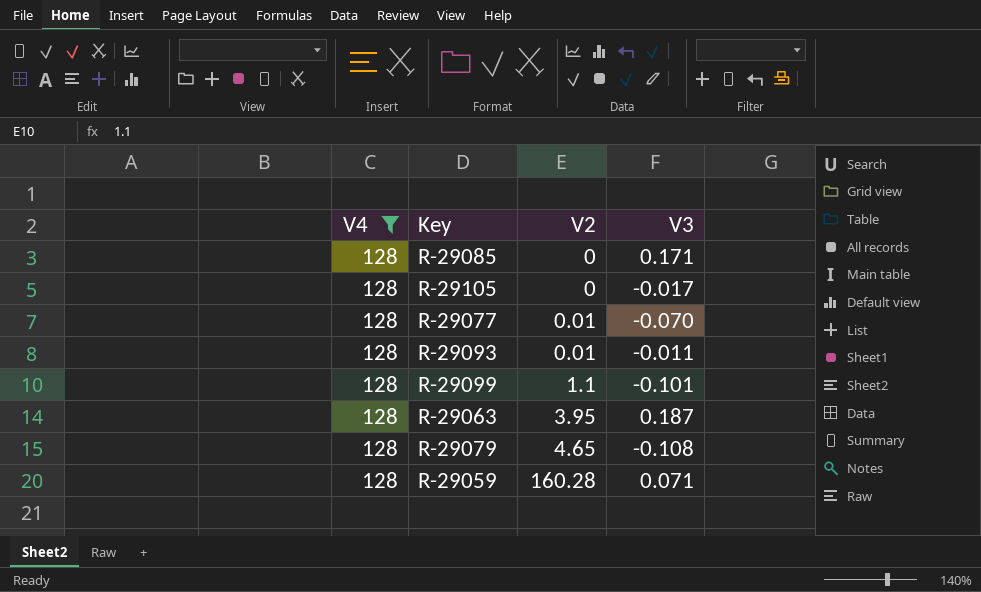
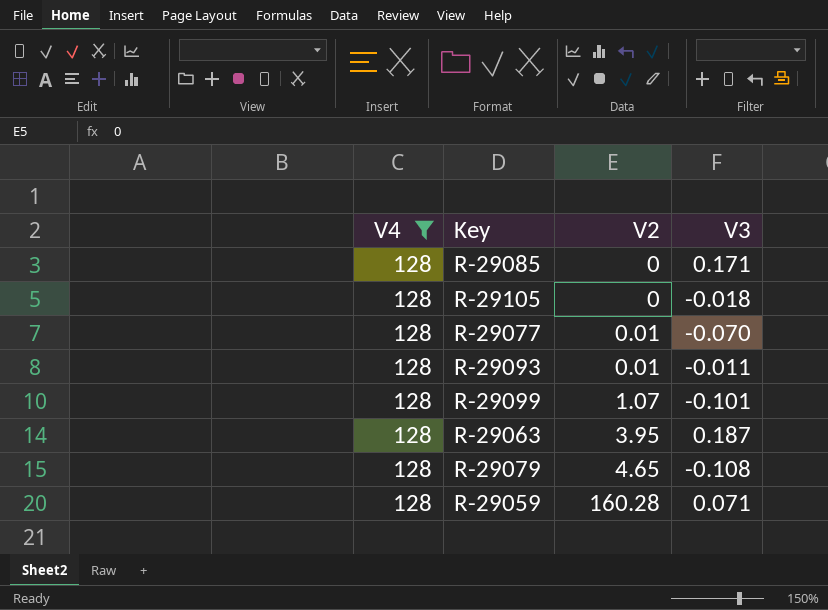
R-29105 | V3: -0.017 -> -0.018
R-29099 | V2: 1.1 -> 1.07

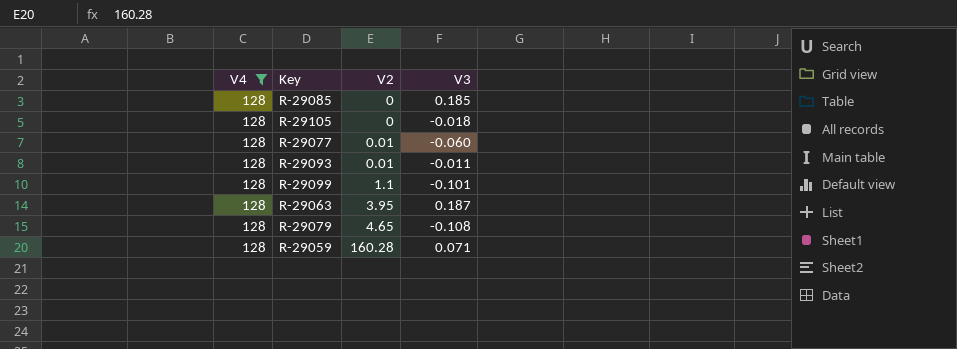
R-29085 | V3: 0.171 -> 0.185
R-29077 | V3: -0.070 -> -0.060
R-29099 | V2: 1.07 -> 1.1

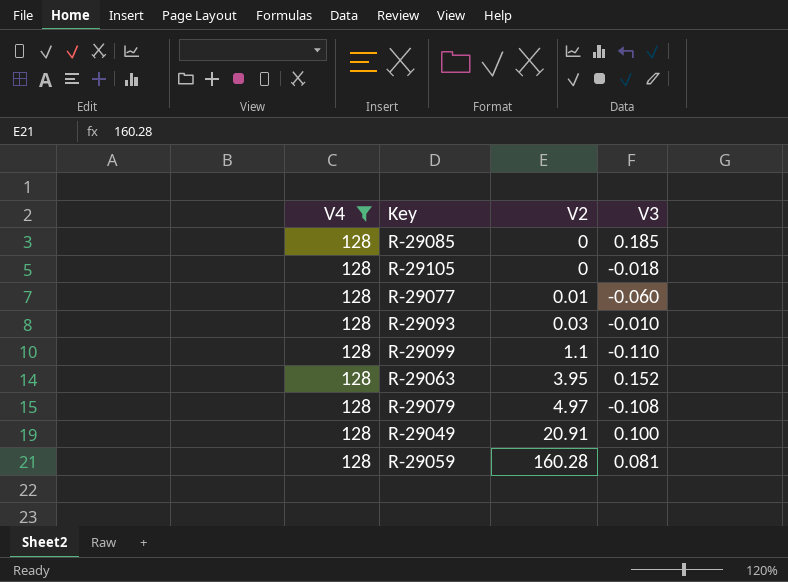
R-29093 | V2: 0.01 -> 0.03
R-29093 | V3: -0.011 -> -0.010
R-29099 | V3: -0.101 -> -0.110
R-29063 | V3: 0.187 -> 0.152
R-29079 | V2: 4.65 -> 4.97
row R-29049: none -> 128 | 20.91 | 0.100
R-29059 | V3: 0.071 -> 0.081

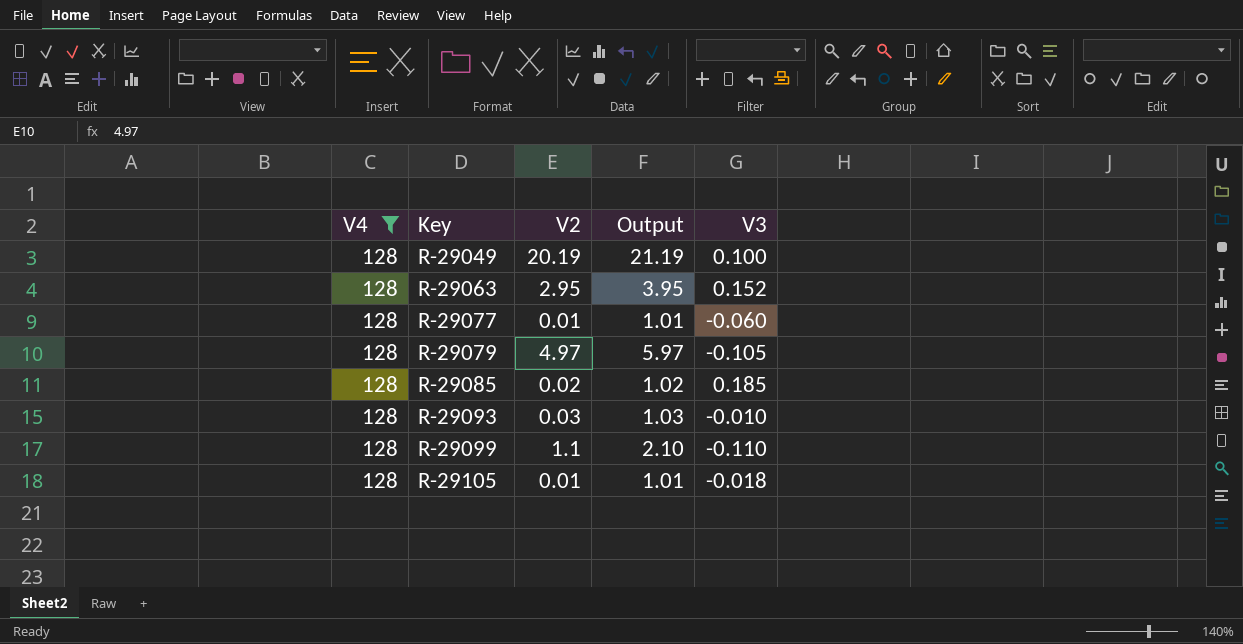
row order: V2 ascending -> Key ascending
column Output | formula: none -> [V2] + 1
row R-29059: 128 | 160.28 | 0.081 -> none
R-29049 | V2: 20.91 -> 20.19
R-29063 | V2: 3.95 -> 2.95
R-29079 | V3: -0.108 -> -0.105
R-29085 | V2: 0 -> 0.02
R-29105 | V2: 0 -> 0.01

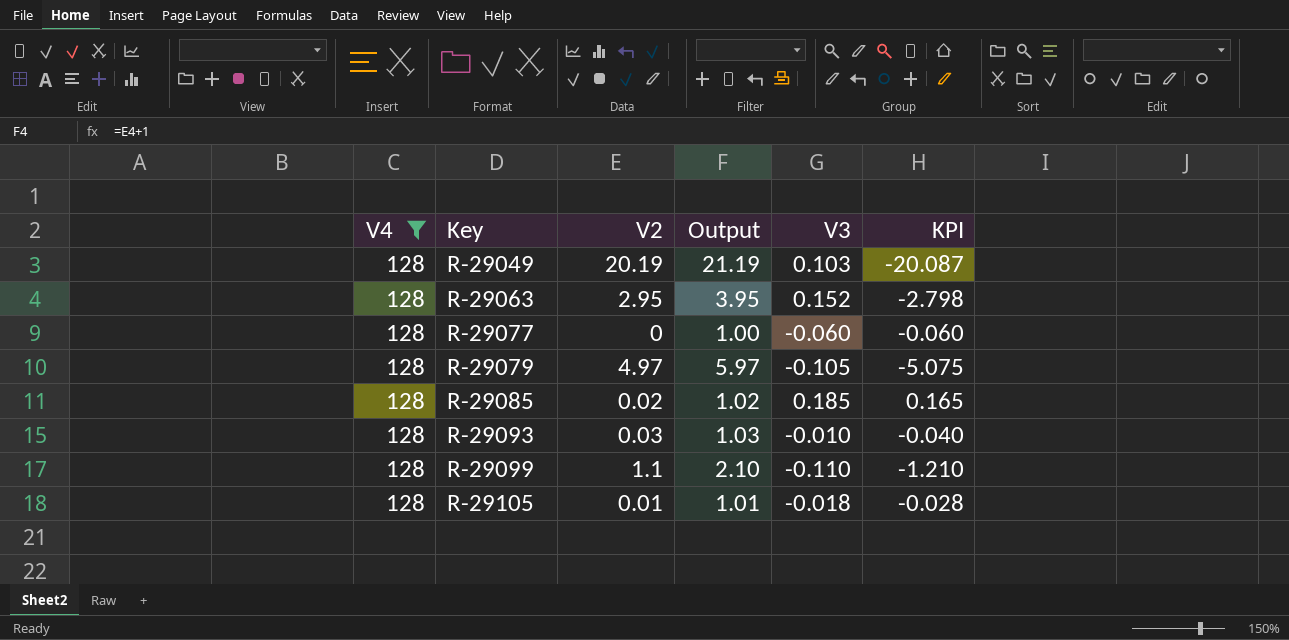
column KPI | formula: none -> [V3] - [V2]
R-29049 | V3: 0.100 -> 0.103
R-29077 | V2: 0.01 -> 0
R-29077 | Output: 1.01 -> 1.00

